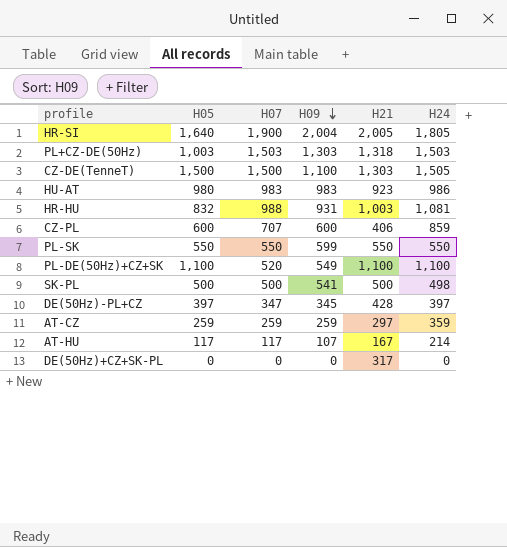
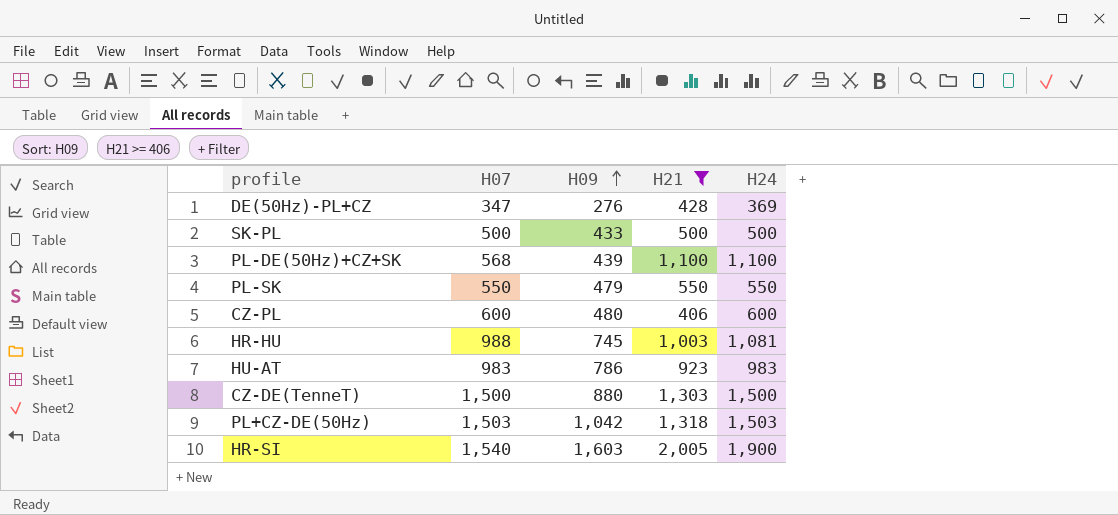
filter: none -> H21 >= 406
row order: H09 descending -> H09 ascending
column H05 | position: 2 -> none
DE(50Hz)-PL+CZ | H09: 345 -> 276
DE(50Hz)-PL+CZ | H24: 397 -> 369
SK-PL | H09: 541 -> 433
SK-PL | H24: 498 -> 500
PL-DE(50Hz)+CZ+SK | H07: 520 -> 568
PL-DE(50Hz)+CZ+SK | H09: 549 -> 439
PL-SK | H09: 599 -> 479
CZ-PL | H07: 707 -> 600
CZ-PL | H09: 600 -> 480
CZ-PL | H24: 859 -> 600
HR-HU | H09: 931 -> 745
HU-AT | H09: 983 -> 786
HU-AT | H24: 986 -> 983
CZ-DE(TenneT) | H09: 1,100 -> 880
CZ-DE(TenneT) | H24: 1,505 -> 1,500
PL+CZ-DE(50Hz) | H09: 1,303 -> 1,042
HR-SI | H07: 1,900 -> 1,540
HR-SI | H09: 2,004 -> 1,603
HR-SI | H24: 1,805 -> 1,900

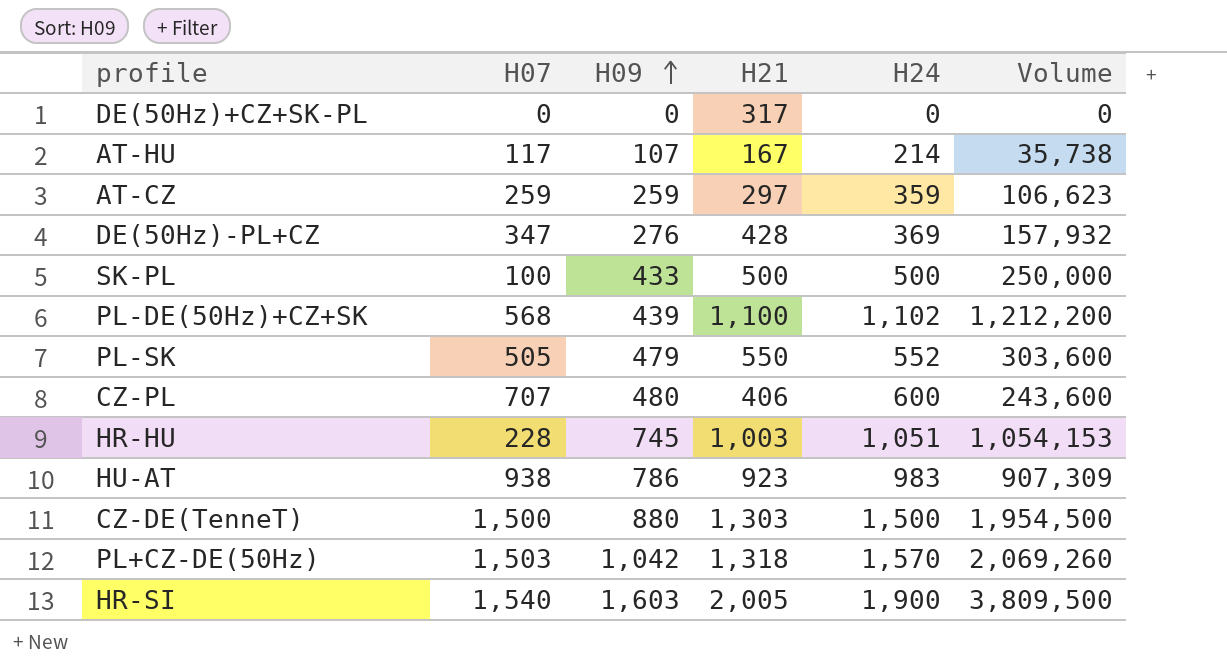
filter: H21 >= 406 -> none
column Volume | formula: none -> [H21] * [H24]
SK-PL | H07: 500 -> 100
PL-DE(50Hz)+CZ+SK | H24: 1,100 -> 1,102
PL-SK | H07: 550 -> 505
PL-SK | H24: 550 -> 552
CZ-PL | H07: 600 -> 707
HR-HU | H07: 988 -> 228
HR-HU | H24: 1,081 -> 1,051
HU-AT | H07: 983 -> 938
PL+CZ-DE(50Hz) | H24: 1,503 -> 1,570

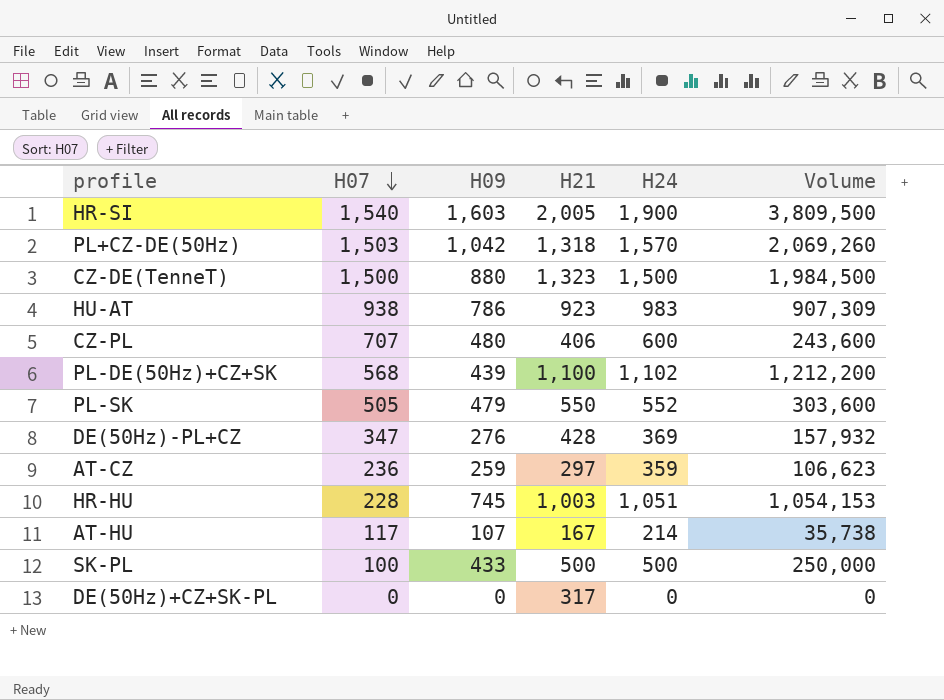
row order: H09 ascending -> H07 descending
CZ-DE(TenneT) | H21: 1,303 -> 1,323
CZ-DE(TenneT) | Volume: 1,954,500 -> 1,984,500
AT-CZ | H07: 259 -> 236

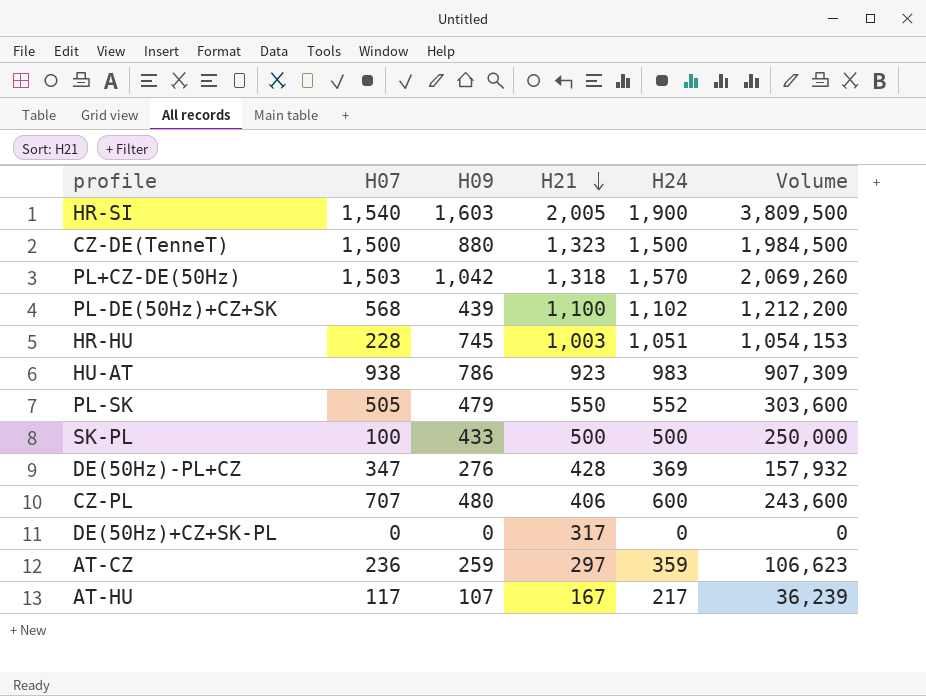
row order: H07 descending -> H21 descending
AT-HU | H24: 214 -> 217
AT-HU | Volume: 35,738 -> 36,239

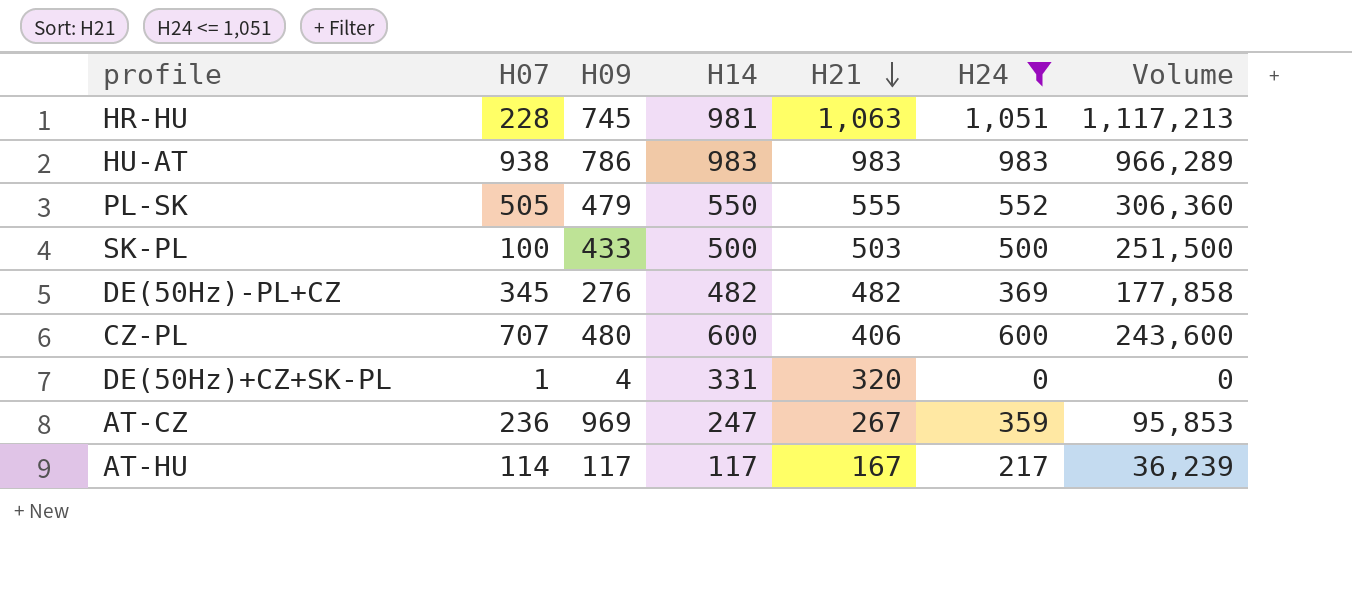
filter: none -> H24 <= 1,051
column H14 | position: none -> 4
HR-HU | H21: 1,003 -> 1,063
HR-HU | Volume: 1,054,153 -> 1,117,213
HU-AT | H21: 923 -> 983
HU-AT | Volume: 907,309 -> 966,289
PL-SK | H21: 550 -> 555
PL-SK | Volume: 303,600 -> 306,360
SK-PL | H21: 500 -> 503
SK-PL | Volume: 250,000 -> 251,500
DE(50Hz)-PL+CZ | H07: 347 -> 345
DE(50Hz)-PL+CZ | H21: 428 -> 482
DE(50Hz)-PL+CZ | Volume: 157,932 -> 177,858
DE(50Hz)+CZ+SK-PL | H07: 0 -> 1
DE(50Hz)+CZ+SK-PL | H09: 0 -> 4
DE(50Hz)+CZ+SK-PL | H21: 317 -> 320
AT-CZ | H09: 259 -> 969
AT-CZ | H21: 297 -> 267
AT-CZ | Volume: 106,623 -> 95,853
AT-HU | H07: 117 -> 114
AT-HU | H09: 107 -> 117

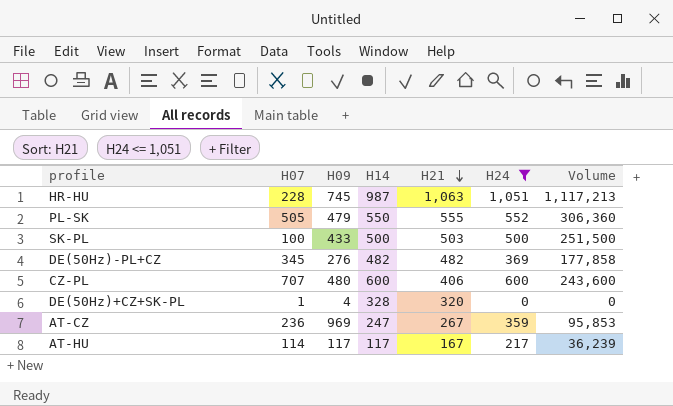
row HU-AT: 938 | 786 | 983 | 983 | 983 | 966,289 -> none
HR-HU | H14: 981 -> 987
DE(50Hz)+CZ+SK-PL | H14: 331 -> 328

